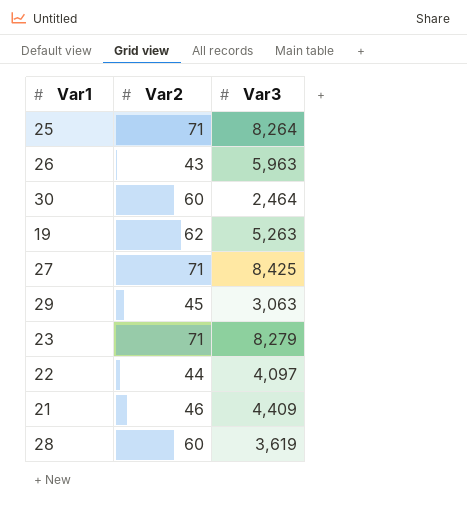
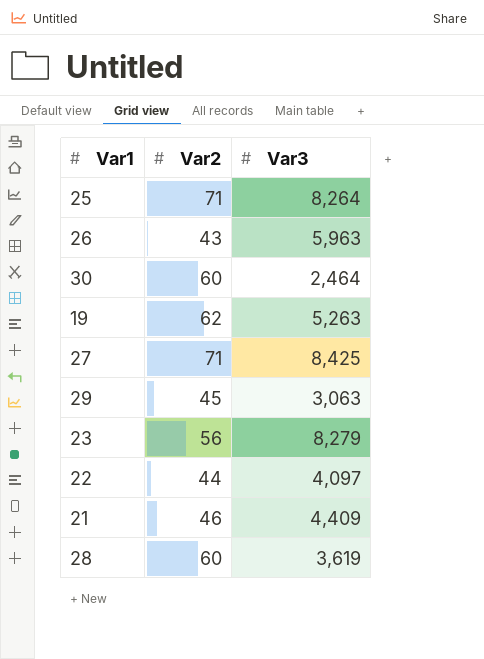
23 | Var2: 71 -> 56

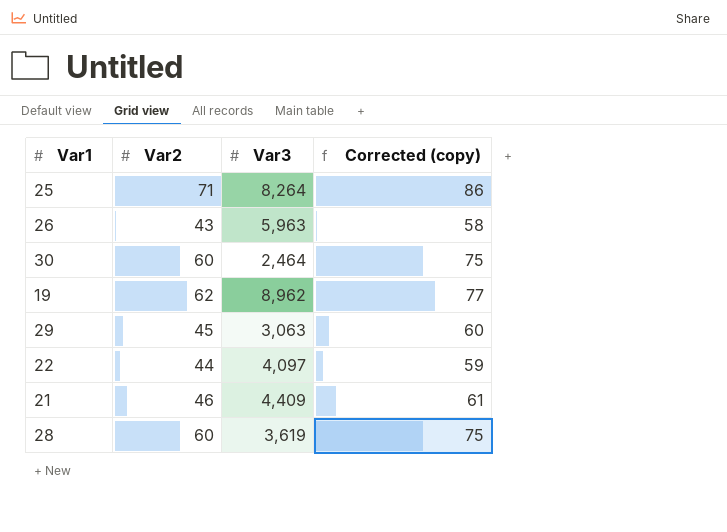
column Corrected (copy) | formula: none -> [Var2] + 15
row 27: 71 | 8,425 -> none
row 23: 56 | 8,279 -> none
19 | Var3: 5,263 -> 8,962

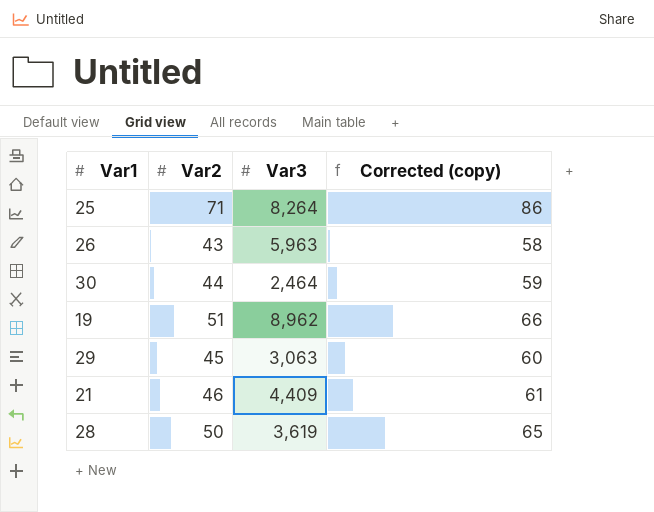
row 22: 44 | 4,097 | 59 -> none
30 | Var2: 60 -> 44
30 | Corrected (copy): 75 -> 59
19 | Var2: 62 -> 51
19 | Corrected (copy): 77 -> 66
28 | Var2: 60 -> 50
28 | Corrected (copy): 75 -> 65

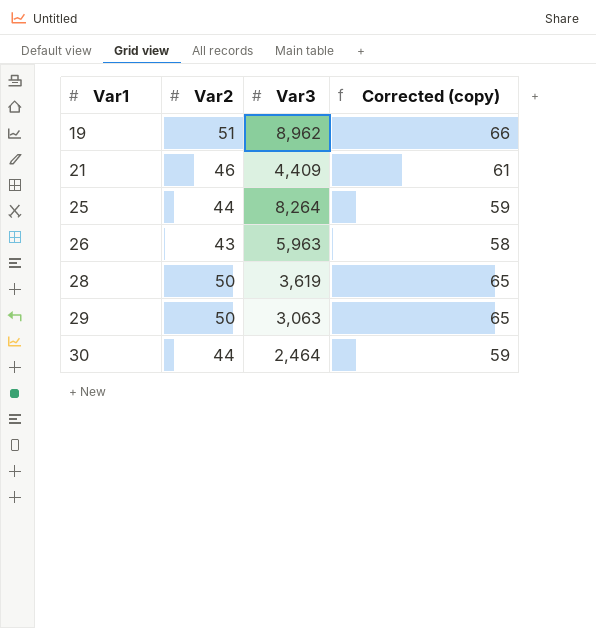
row order: none -> Var1 ascending
25 | Var2: 71 -> 44
25 | Corrected (copy): 86 -> 59
29 | Var2: 45 -> 50
29 | Corrected (copy): 60 -> 65

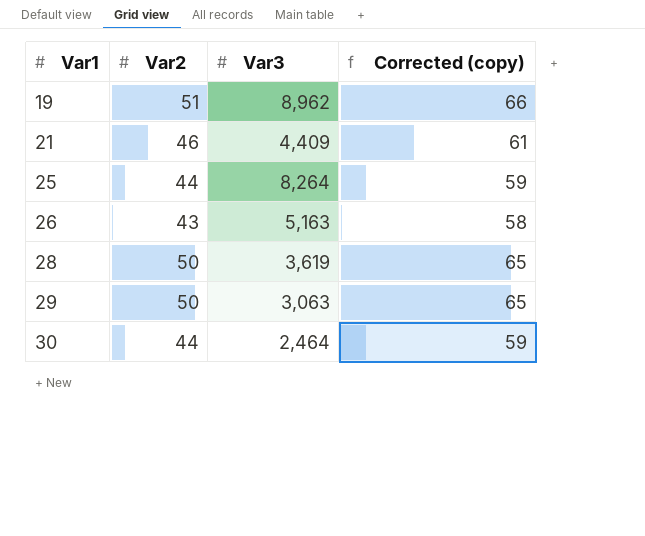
26 | Var3: 5,963 -> 5,163

